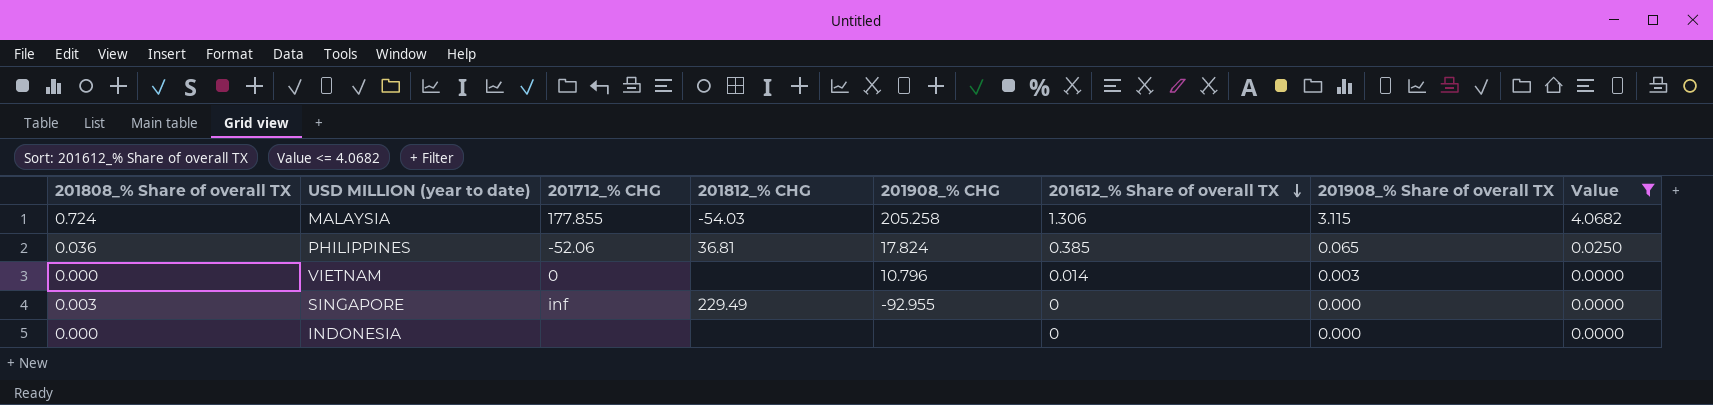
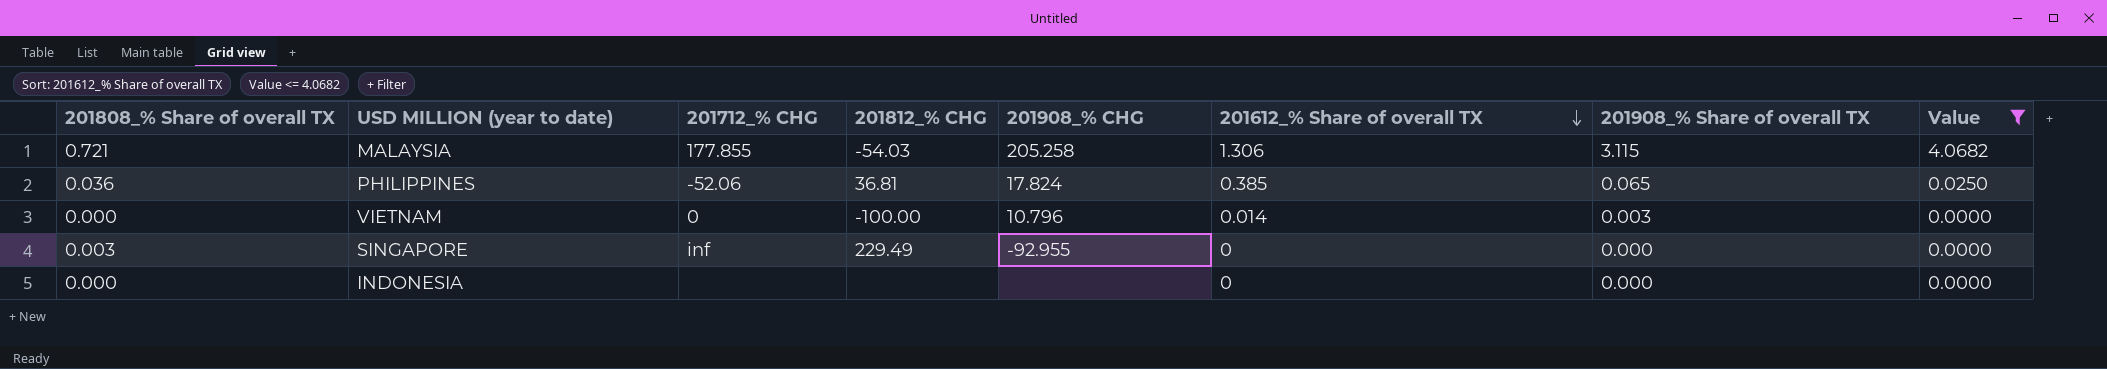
MALAYSIA | 201808_% Share of overall TX: 0.724 -> 0.721
VIETNAM | 201812_% CHG: none -> -100.00

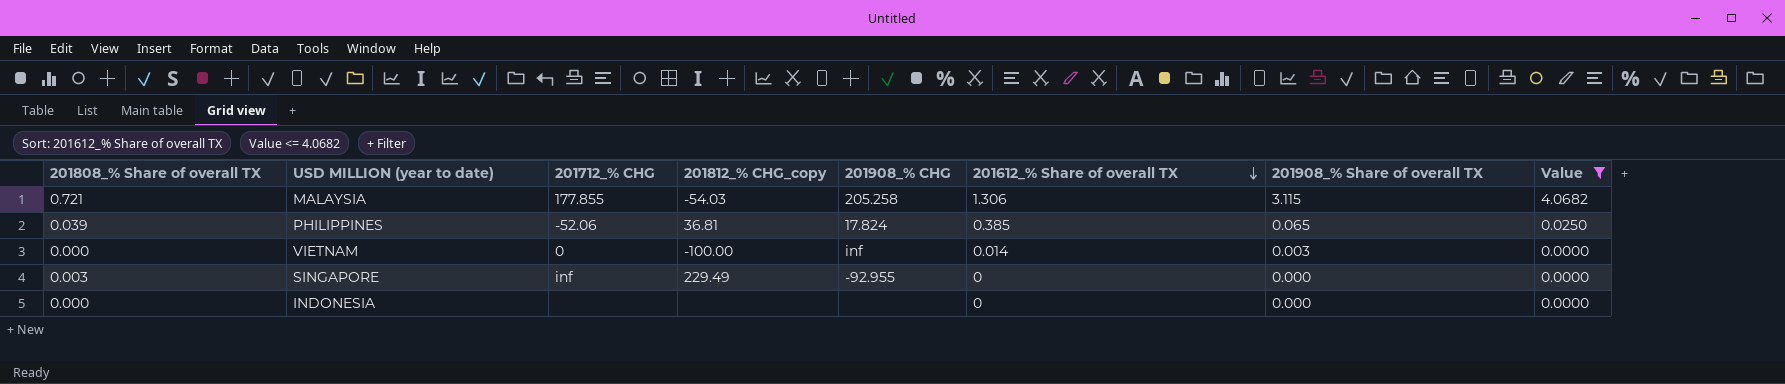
column name: 201812_% CHG -> 201812_% CHG_copy
PHILIPPINES | 201808_% Share of overall TX: 0.036 -> 0.039
VIETNAM | 201908_% CHG: 10.796 -> inf

